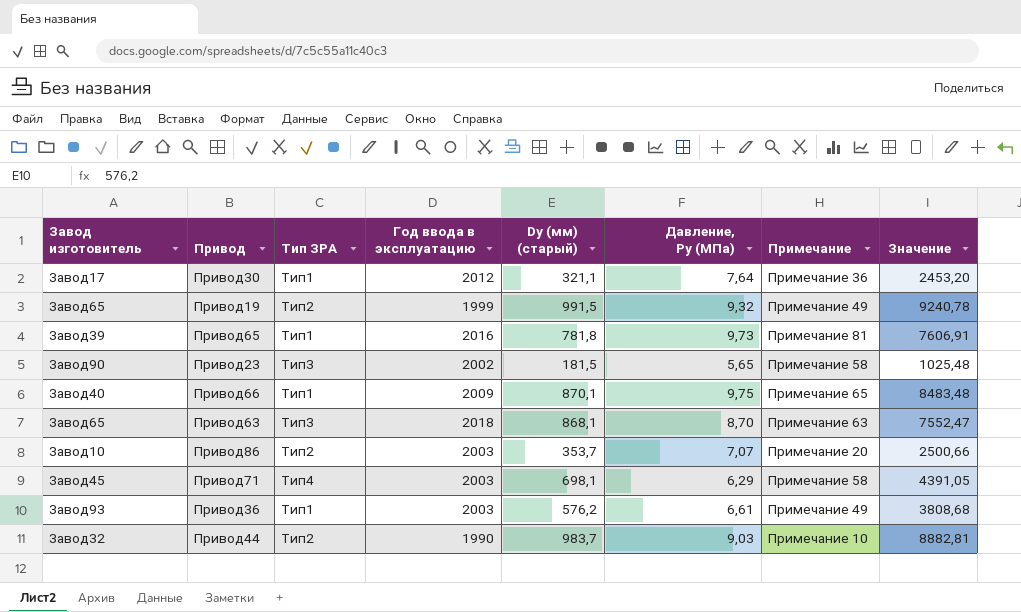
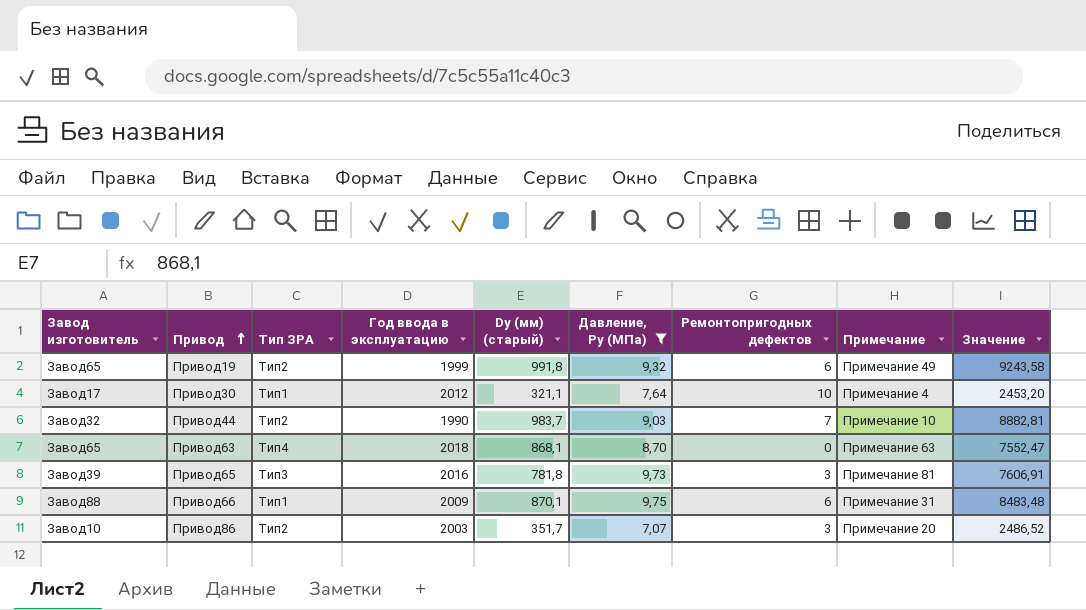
filter: none -> Давление, Py (МПа) >= 7,07
row order: none -> Привод ascending
column Ремонтопригодных дефектов | position: none -> 7
Привод19 | Dy (мм) (старый): 991,5 -> 991,8
Привод19 | Значение: 9240,78 -> 9243,58
Привод30 | Примечание: Примечание 36 -> Примечание 4
Привод63 | Тип ЗРА: Тип3 -> Тип4
Привод65 | Тип ЗРА: Тип1 -> Тип3
Привод66 | Завод изготовитель: Завод40 -> Завод88
Привод66 | Примечание: Примечание 65 -> Примечание 31
Привод86 | Dy (мм) (старый): 353,7 -> 351,7
Привод86 | Значение: 2500,66 -> 2486,52

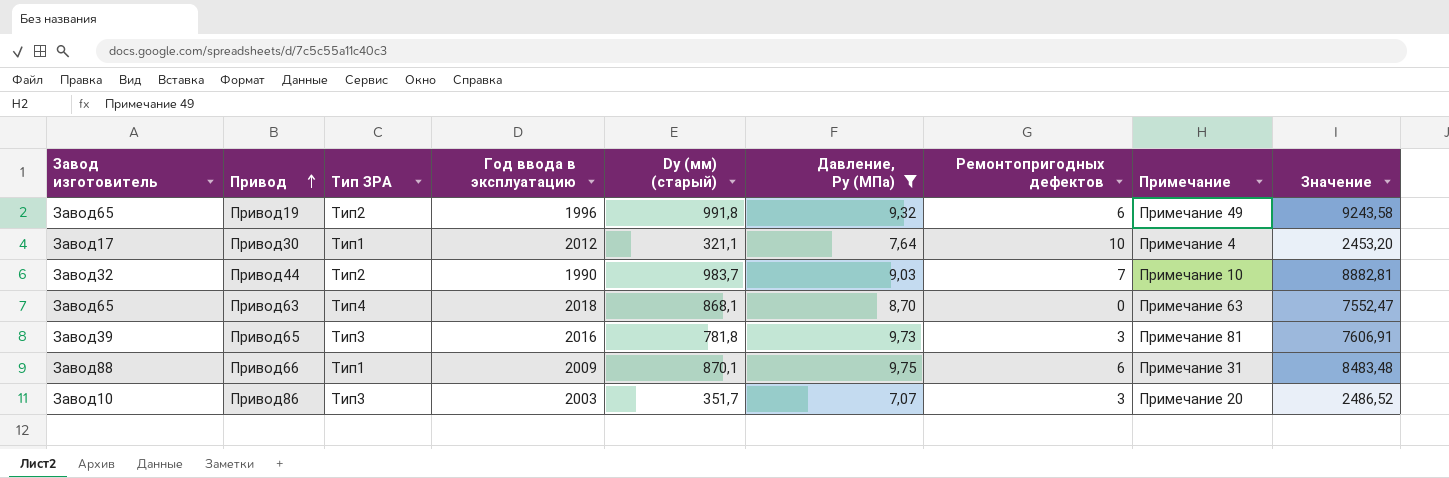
Привод19 | Год ввода в эксплуатацию: 1999 -> 1996
Привод86 | Тип ЗРА: Тип2 -> Тип3

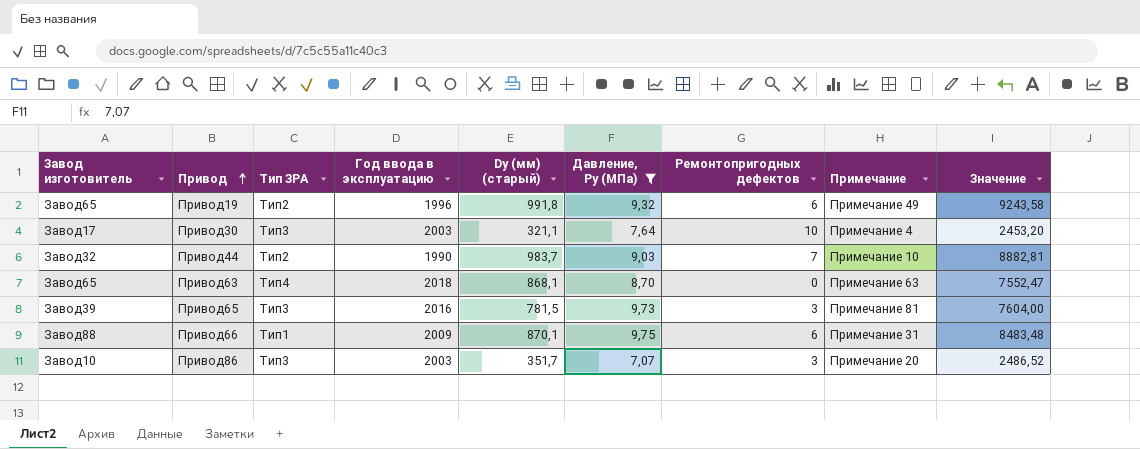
Привод30 | Тип ЗРА: Тип1 -> Тип3
Привод30 | Год ввода в эксплуатацию: 2012 -> 2003
Привод65 | Dy (мм) (старый): 781,8 -> 781,5
Привод65 | Значение: 7606,91 -> 7604,00

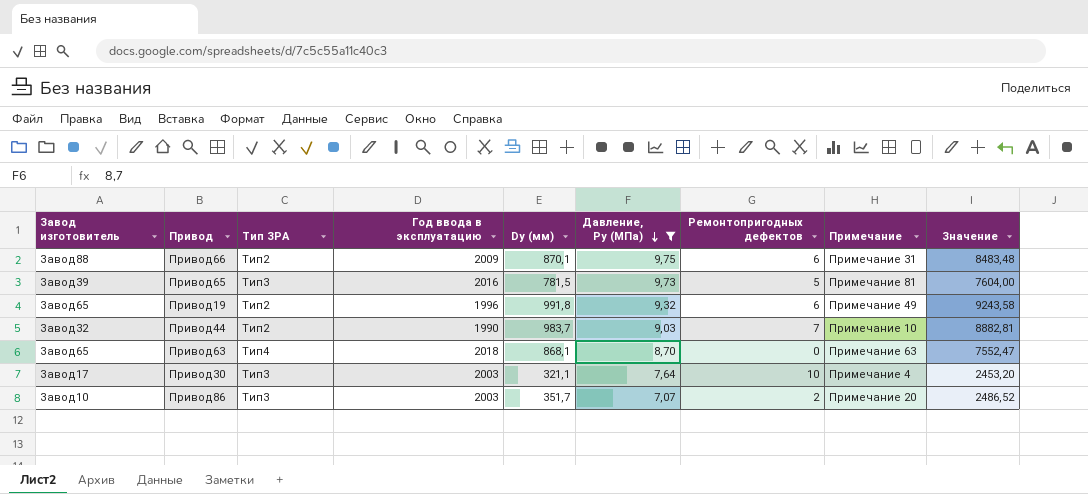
row order: Привод ascending -> Давление, Py (МПа) descending
column name: Dy (мм) (старый) -> Dy (мм)
Привод66 | Тип ЗРА: Тип1 -> Тип2
Привод65 | Ремонтопригодных дефектов: 3 -> 5
Привод86 | Ремонтопригодных дефектов: 3 -> 2

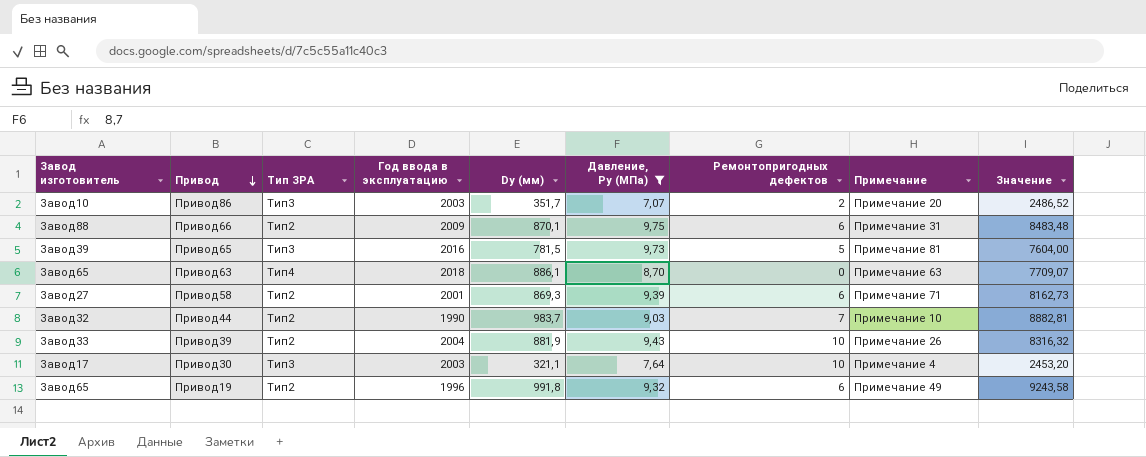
row order: Давление, Py (МПа) descending -> Привод descending
Привод63 | Dy (мм): 868,1 -> 886,1
Привод63 | Значение: 7552,47 -> 7709,07
row Привод58: none -> Завод27 | Тип2 | 2001 | 869,3 | 9,39 | 6 | Примечание 71 | 8162,73
row Привод39: none -> Завод33 | Тип2 | 2004 | 881,9 | 9,43 | 10 | Примечание 26 | 8316,32

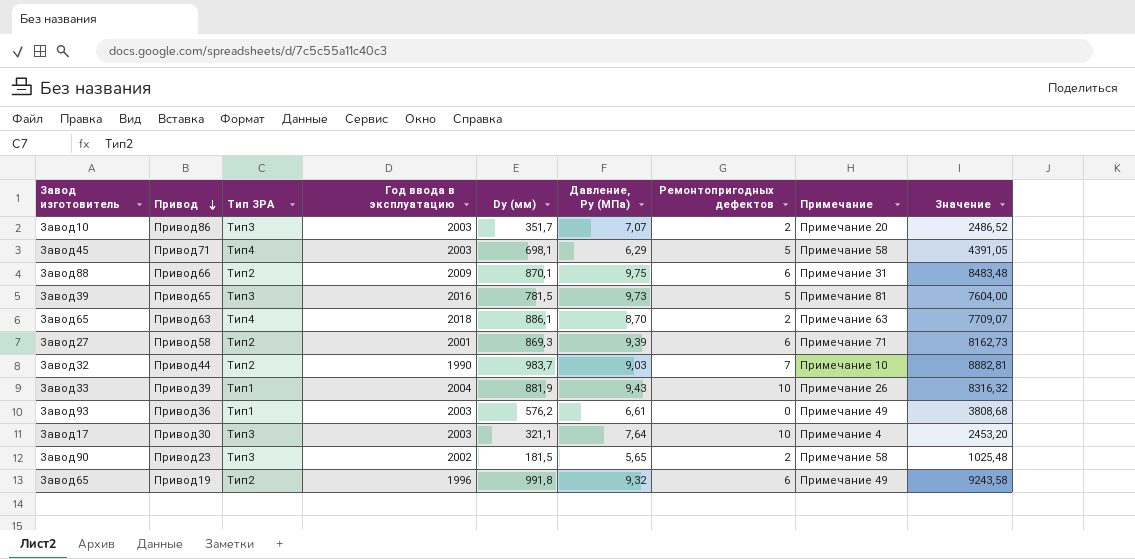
filter: Давление, Py (МПа) >= 7,07 -> none
Привод63 | Ремонтопригодных дефектов: 0 -> 2
Привод39 | Тип ЗРА: Тип2 -> Тип1

